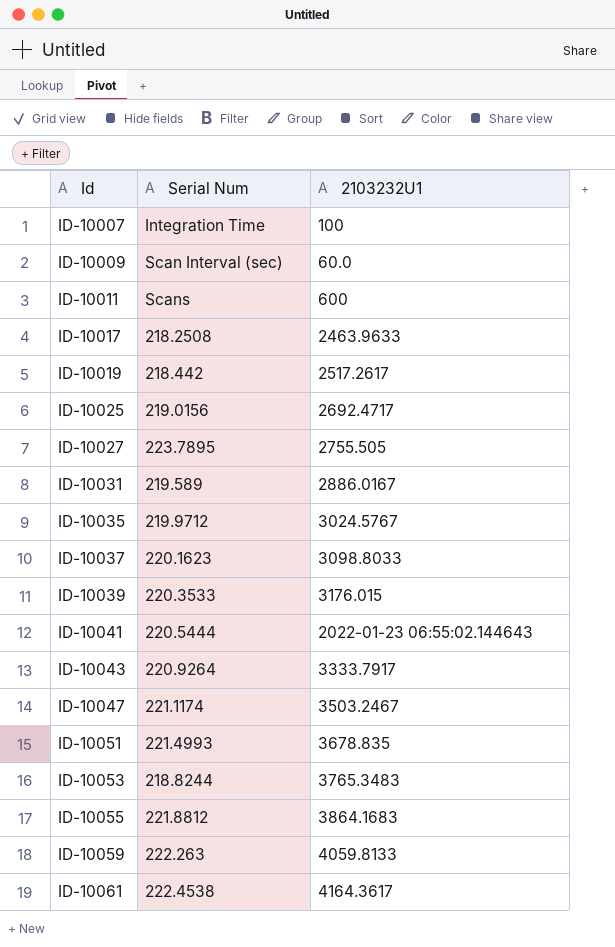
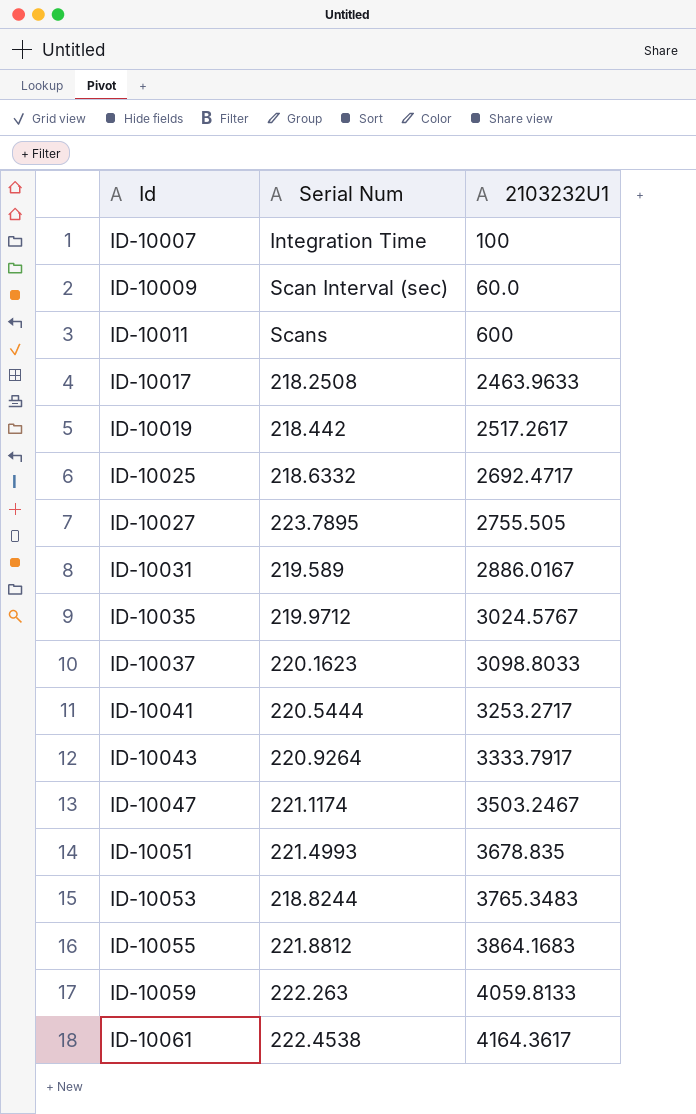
row ID-10039: 220.3533 | 3176.015 -> none
ID-10025 | Serial Num: 219.0156 -> 218.6332
ID-10041 | 2103232U1: 2022-01-23 06:55:02.144643 -> 3253.2717

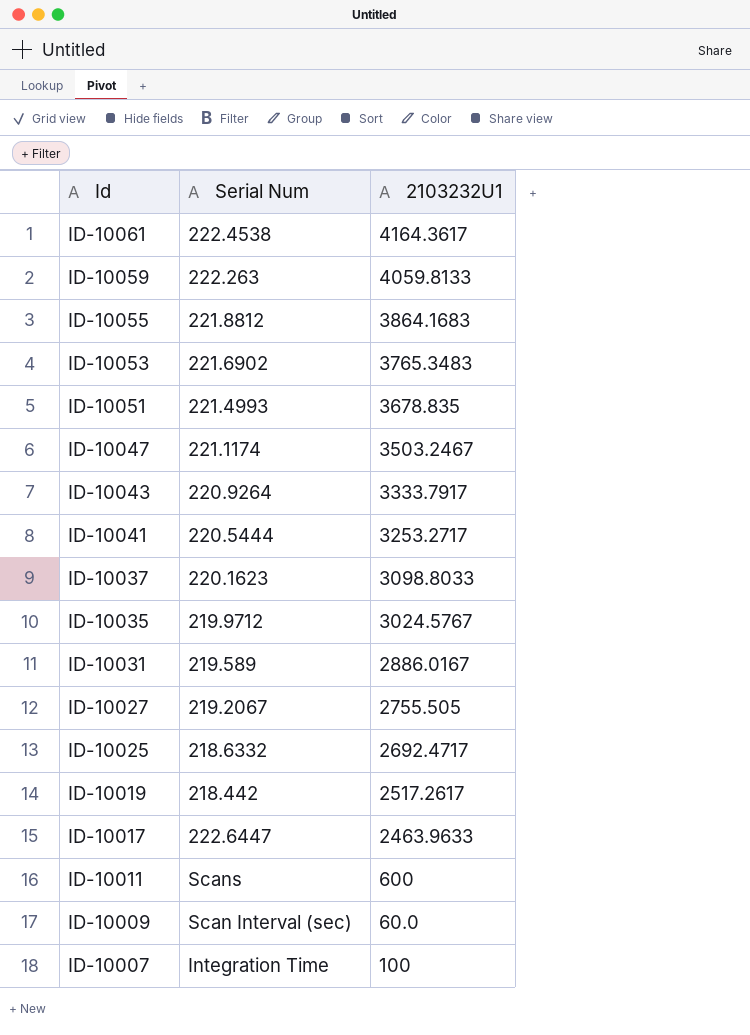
row order: Id ascending -> Id descending
ID-10053 | Serial Num: 218.8244 -> 221.6902
ID-10027 | Serial Num: 223.7895 -> 219.2067
ID-10017 | Serial Num: 218.2508 -> 222.6447

